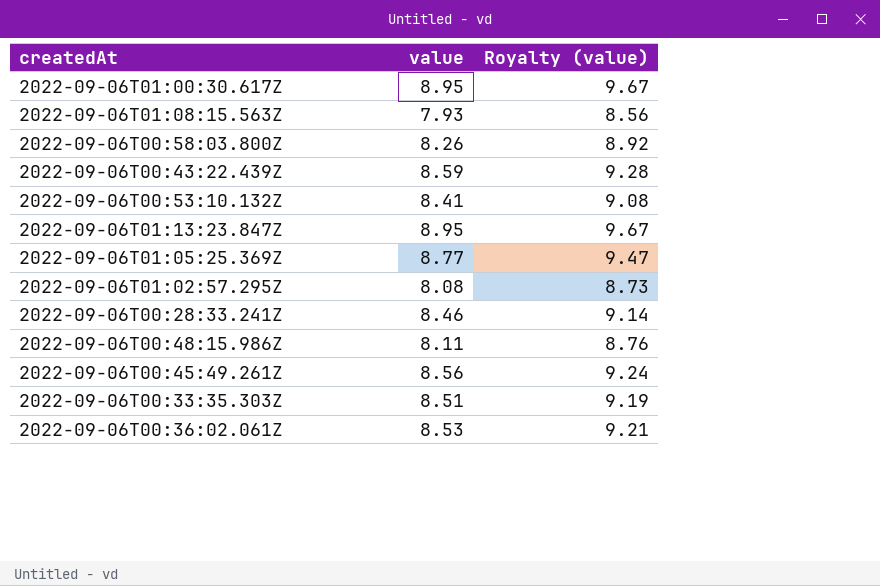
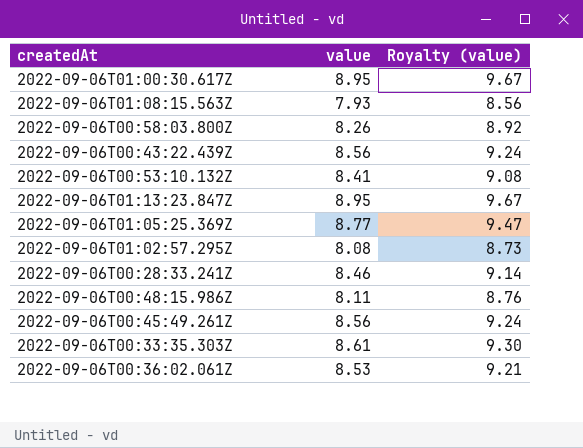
2022-09-06T00:43:22.439Z | value: 8.59 -> 8.56
2022-09-06T00:43:22.439Z | Royalty (value): 9.28 -> 9.24
2022-09-06T00:33:35.303Z | value: 8.51 -> 8.61
2022-09-06T00:33:35.303Z | Royalty (value): 9.19 -> 9.30

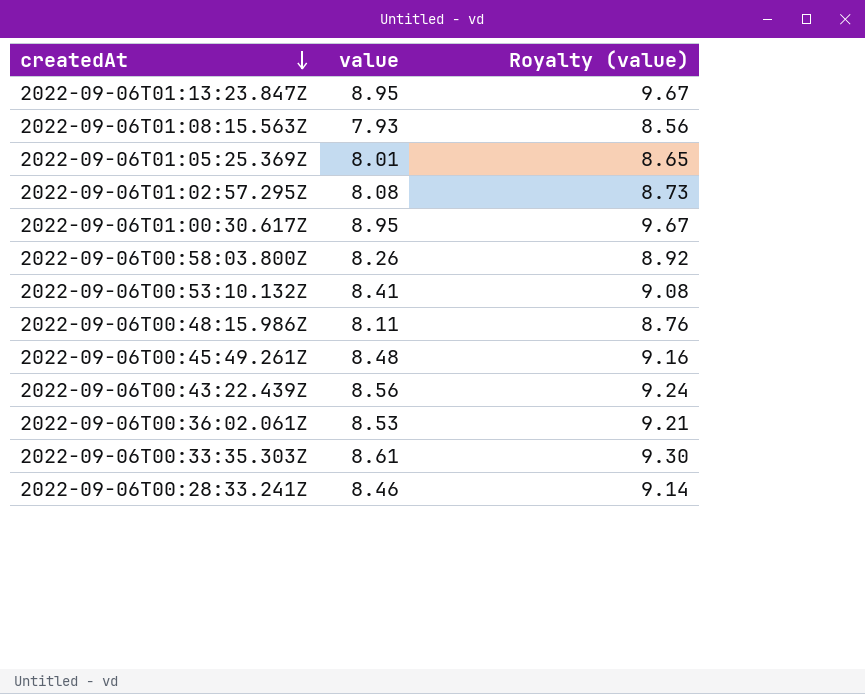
row order: none -> createdAt descending
2022-09-06T01:05:25.369Z | value: 8.77 -> 8.01
2022-09-06T01:05:25.369Z | Royalty (value): 9.47 -> 8.65
2022-09-06T00:45:49.261Z | value: 8.56 -> 8.48
2022-09-06T00:45:49.261Z | Royalty (value): 9.24 -> 9.16

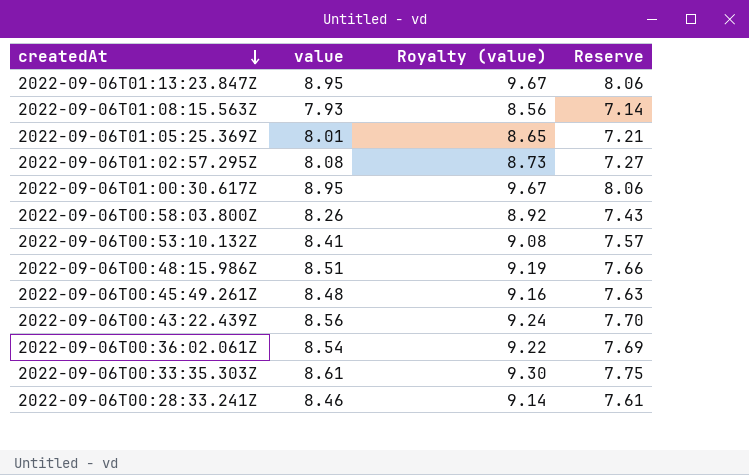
column Reserve | formula: none -> [value] * 0.9
2022-09-06T00:48:15.986Z | value: 8.11 -> 8.51
2022-09-06T00:48:15.986Z | Royalty (value): 8.76 -> 9.19
2022-09-06T00:36:02.061Z | value: 8.53 -> 8.54
2022-09-06T00:36:02.061Z | Royalty (value): 9.21 -> 9.22

